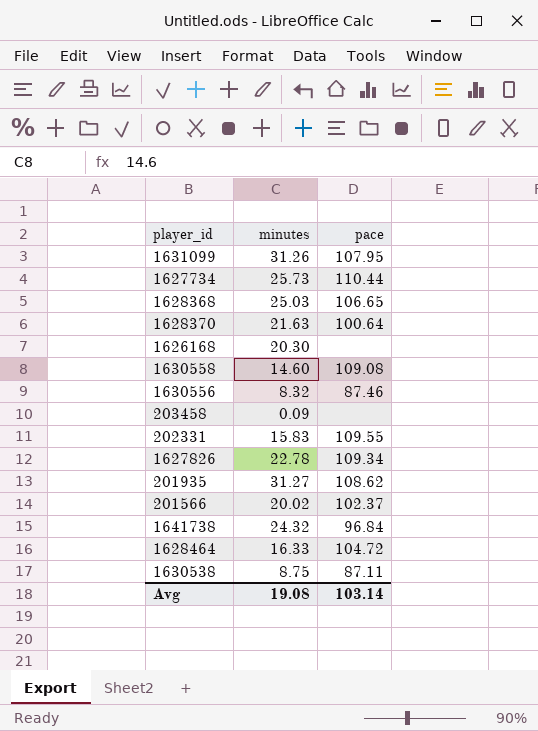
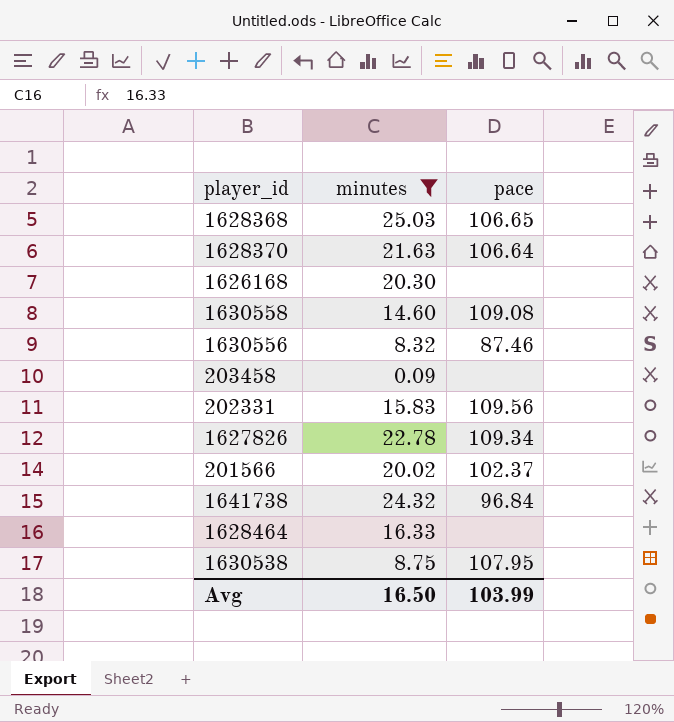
filter: none -> minutes <= 25.03
1628370 | pace: 100.64 -> 106.64
202331 | pace: 109.55 -> 109.56
1628464 | pace: 104.72 -> none
1630538 | pace: 87.11 -> 107.95
Avg | minutes: 19.08 -> 16.50
Avg | pace: 103.14 -> 103.99

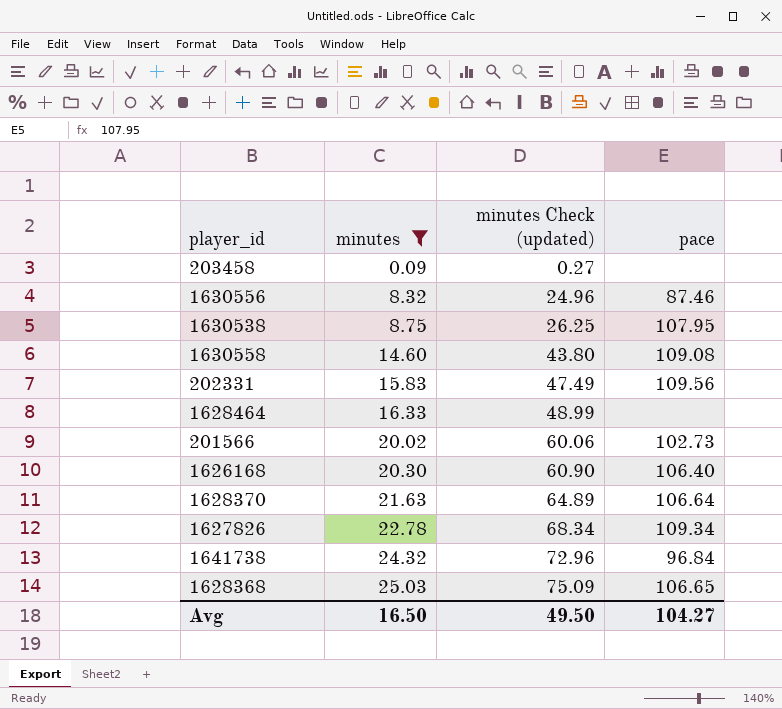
row order: none -> minutes ascending
column minutes Check (updated) | formula: none -> [minutes] * 3
201566 | pace: 102.37 -> 102.73
1626168 | pace: none -> 106.40
Avg | pace: 103.99 -> 104.27

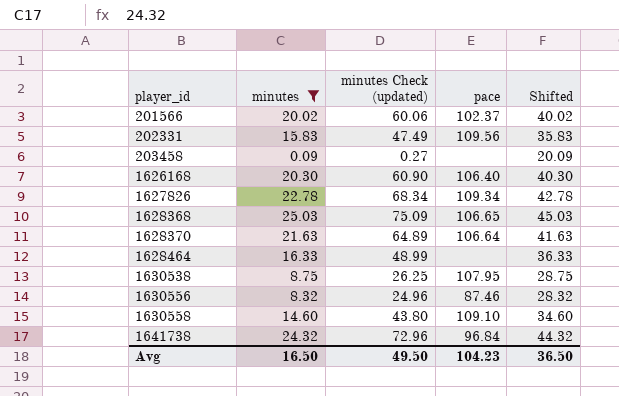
row order: minutes ascending -> player_id ascending
column Shifted | formula: none -> [minutes] + 20
201566 | pace: 102.73 -> 102.37
1630558 | pace: 109.08 -> 109.10
Avg | pace: 104.27 -> 104.23

